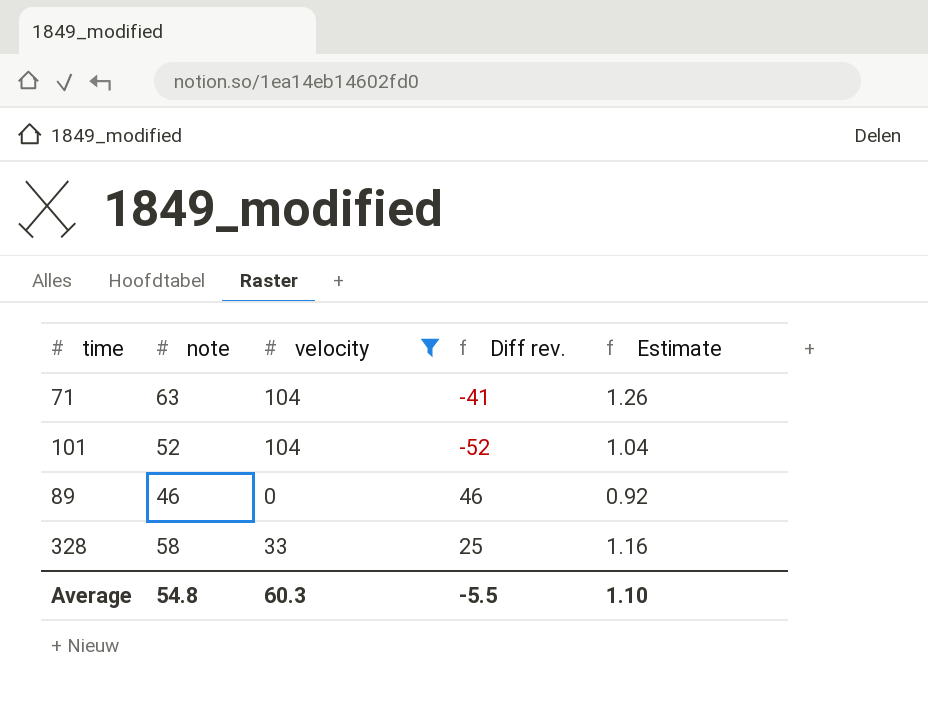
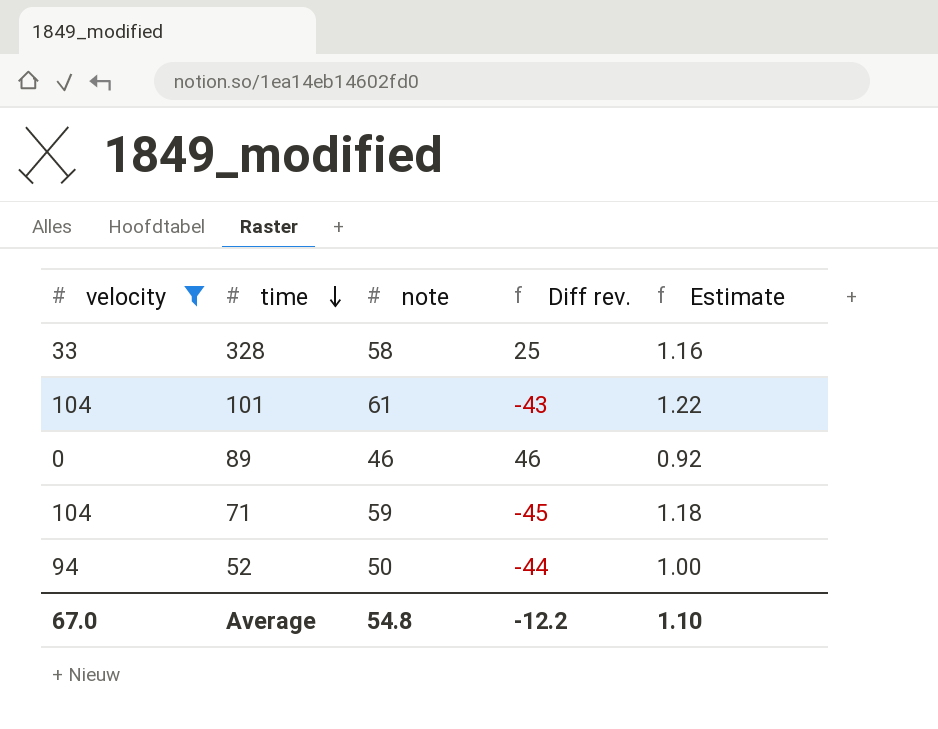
row order: none -> time descending
column velocity | position: 3 -> 1
101 | note: 52 -> 61
101 | Diff rev.: -52 -> -43
101 | Estimate: 1.04 -> 1.22
71 | note: 63 -> 59
71 | Diff rev.: -41 -> -45
71 | Estimate: 1.26 -> 1.18
row 52: none -> 94 | 50 | -44 | 1.00
Average | velocity: 60.3 -> 67.0
Average | Diff rev.: -5.5 -> -12.2

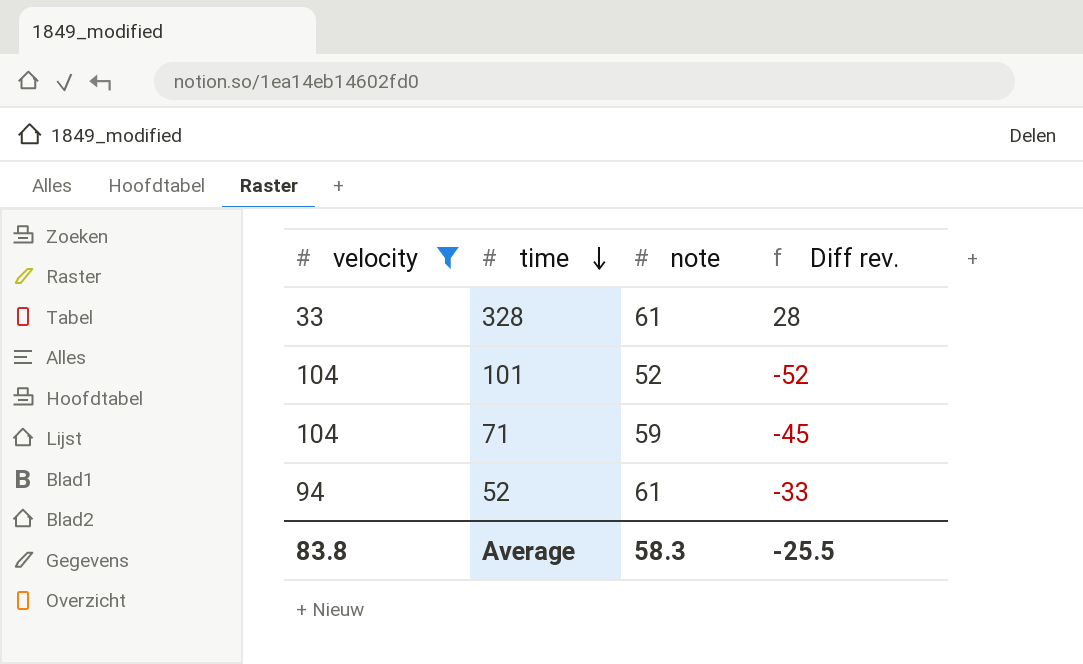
column Estimate | formula: [note] * 0.02 -> none
row 89: 0 | 46 | 46 | 0.92 -> none
328 | note: 58 -> 61
328 | Diff rev.: 25 -> 28
101 | note: 61 -> 52
101 | Diff rev.: -43 -> -52
52 | note: 50 -> 61
52 | Diff rev.: -44 -> -33
Average | velocity: 67.0 -> 83.8
Average | note: 54.8 -> 58.3
Average | Diff rev.: -12.2 -> -25.5

